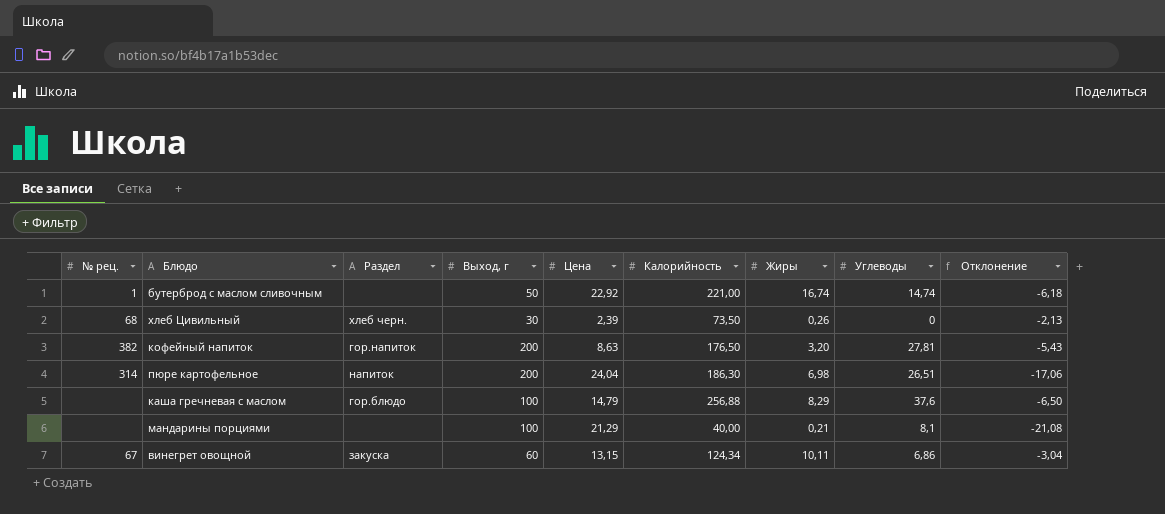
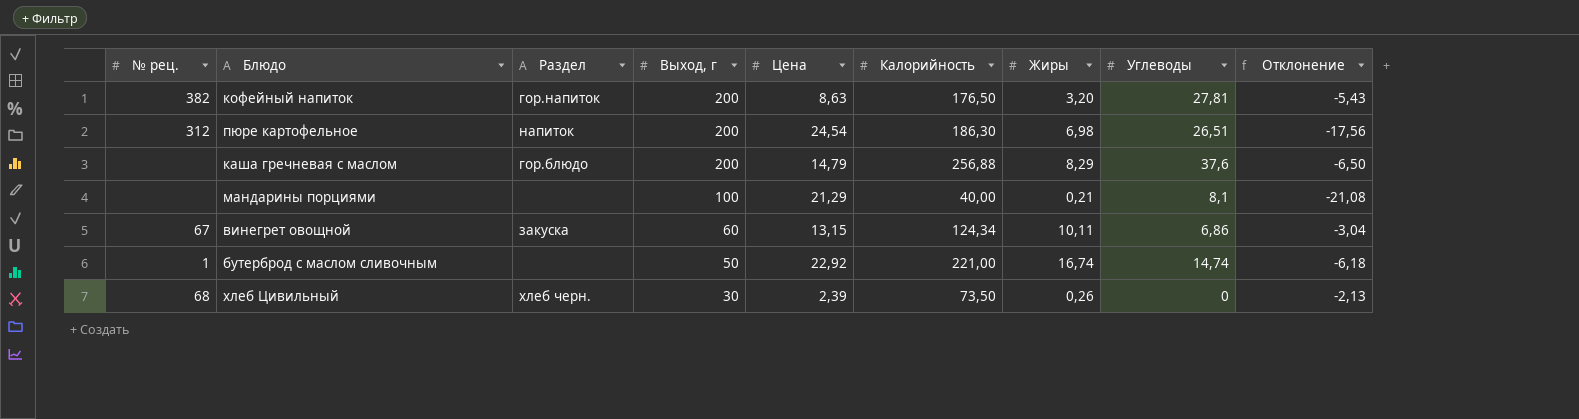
row order: none -> Выход, г descending
пюре картофельное | № рец.: 314 -> 312
пюре картофельное | Цена: 24,04 -> 24,54
пюре картофельное | Отклонение: -17,06 -> -17,56
каша гречневая с маслом | Выход, г: 100 -> 200

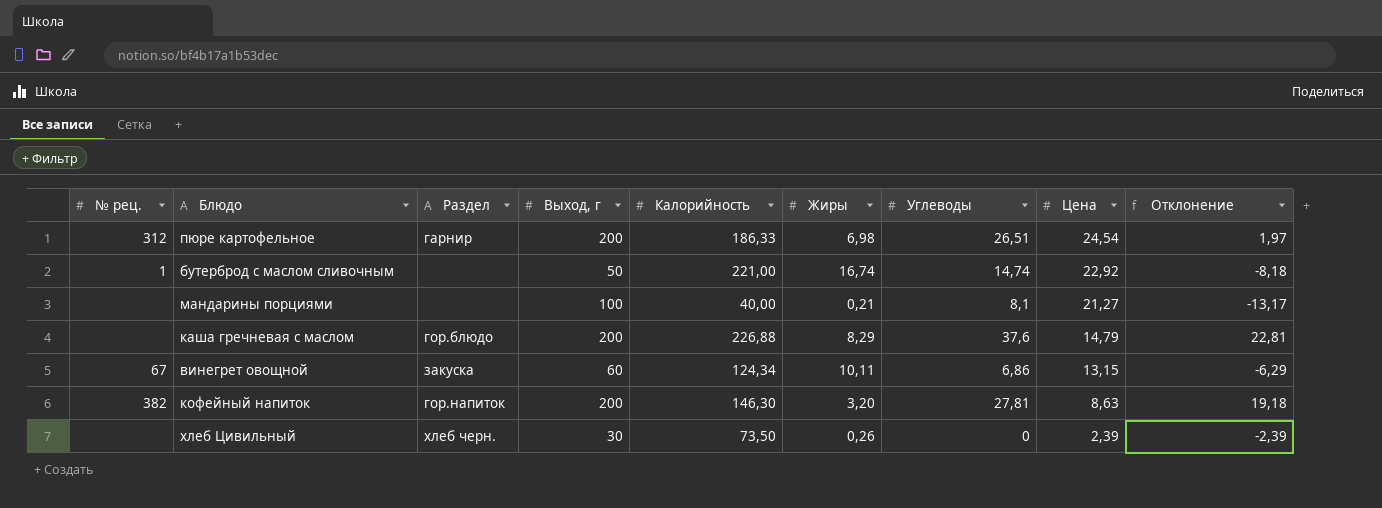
row order: Выход, г descending -> Цена descending
column Цена | position: 5 -> 8
column Отклонение | formula: [Жиры] - [Цена] -> [Углеводы] - [Цена]
пюре картофельное | Раздел: напиток -> гарнир
пюре картофельное | Калорийность: 186,30 -> 186,33
мандарины порциями | Цена: 21,29 -> 21,27
каша гречневая с маслом | Калорийность: 256,88 -> 226,88
кофейный напиток | Калорийность: 176,50 -> 146,30
хлеб Цивильный | № рец.: 68 -> none

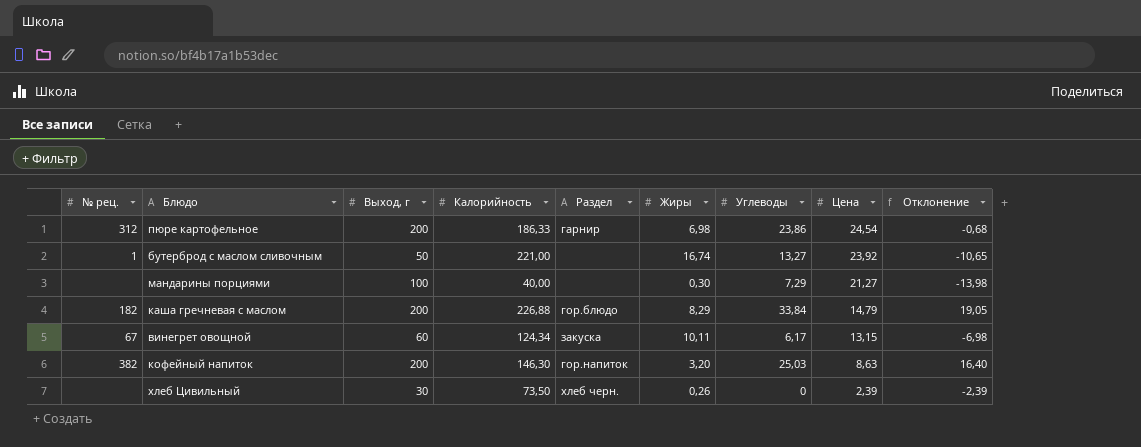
column Раздел | position: 3 -> 5
пюре картофельное | Углеводы: 26,51 -> 23,86
пюре картофельное | Отклонение: 1,97 -> -0,68
бутерброд с маслом сливочным | Углеводы: 14,74 -> 13,27
бутерброд с маслом сливочным | Цена: 22,92 -> 23,92
бутерброд с маслом сливочным | Отклонение: -8,18 -> -10,65
мандарины порциями | Жиры: 0,21 -> 0,30
мандарины порциями | Углеводы: 8,1 -> 7,29
мандарины порциями | Отклонение: -13,17 -> -13,98
каша гречневая с маслом | № рец.: none -> 182
каша гречневая с маслом | Углеводы: 37,6 -> 33,84
каша гречневая с маслом | Отклонение: 22,81 -> 19,05
винегрет овощной | Углеводы: 6,86 -> 6,17
винегрет овощной | Отклонение: -6,29 -> -6,98
кофейный напиток | Углеводы: 27,81 -> 25,03
кофейный напиток | Отклонение: 19,18 -> 16,40

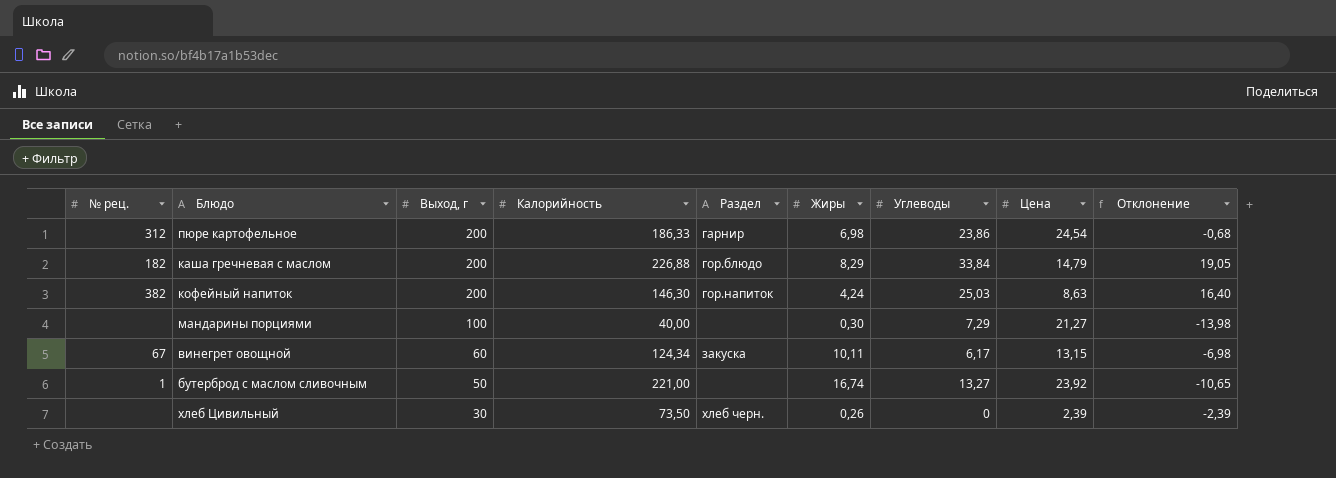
row order: Цена descending -> Выход, г descending
кофейный напиток | Жиры: 3,20 -> 4,24

